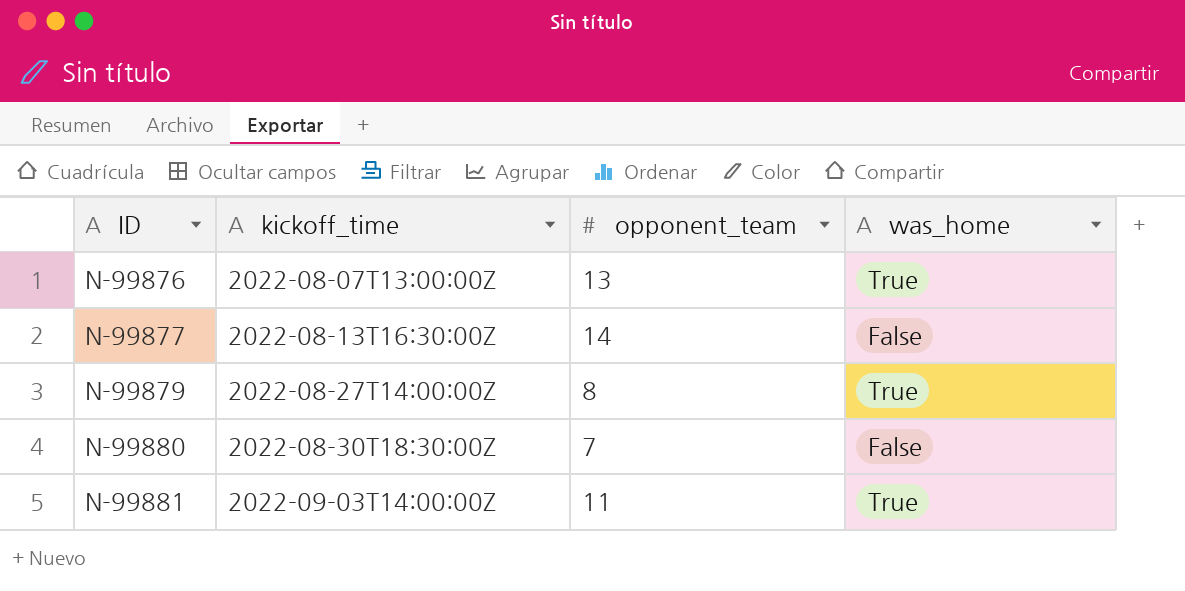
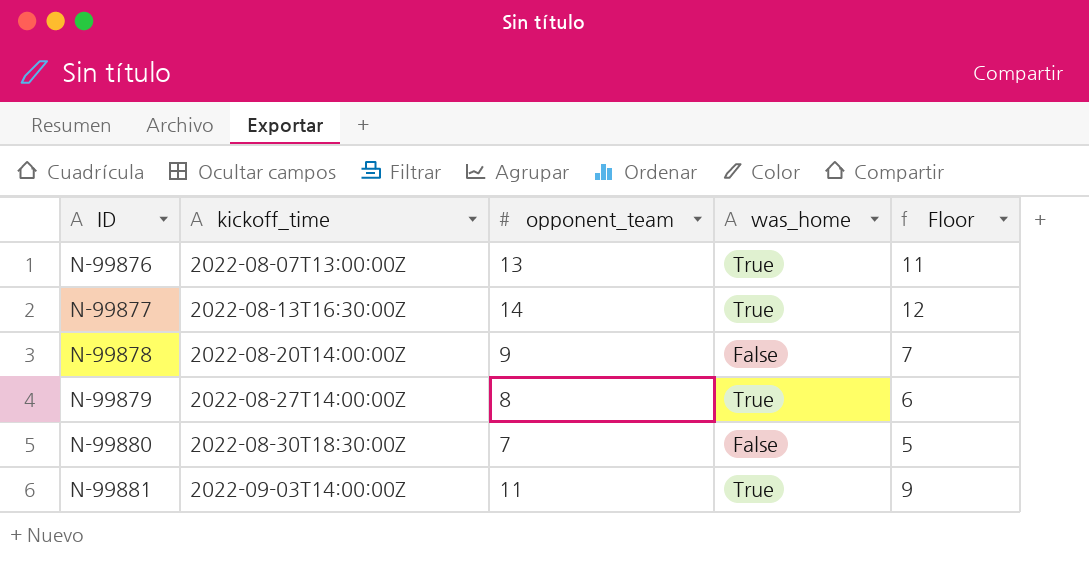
column Floor | formula: none -> [opponent_team] - 2
N-99877 | was_home: False -> True
row N-99878: none -> 2022-08-20T14:00:00Z | 9 | False | 7

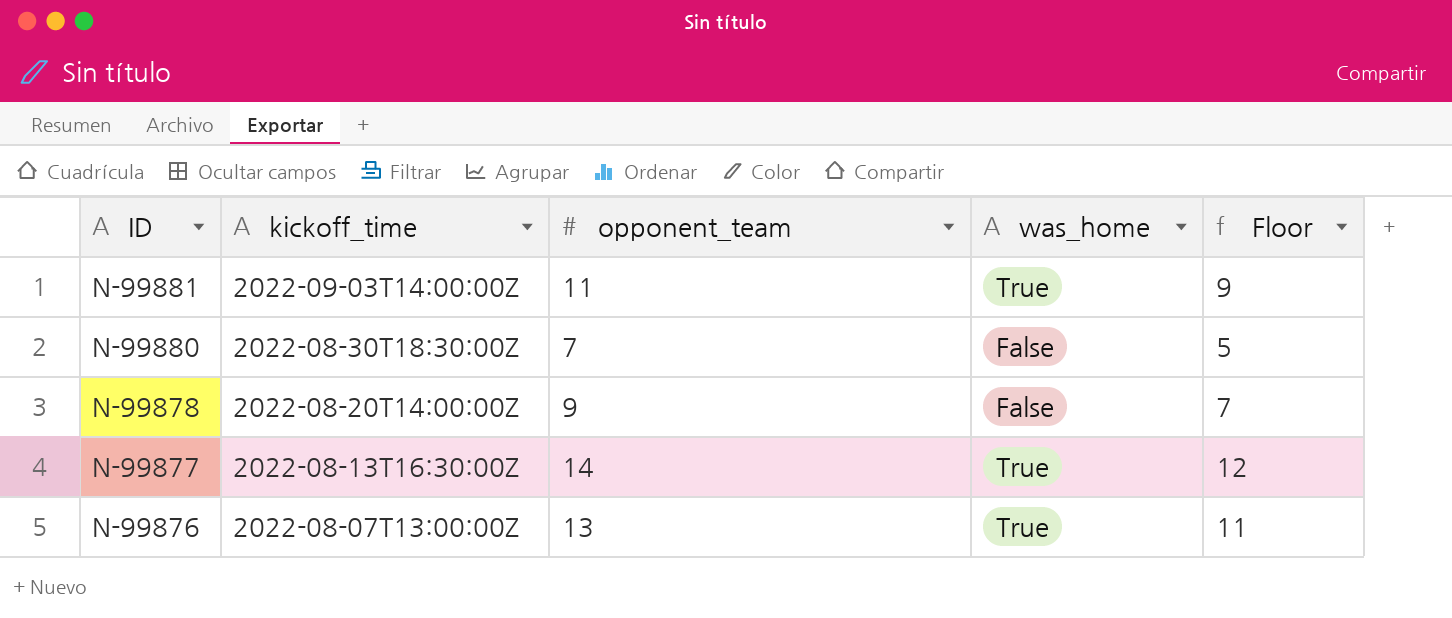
row order: ID ascending -> ID descending
row N-99879: 2022-08-27T14:00:00Z | 8 | True | 6 -> none

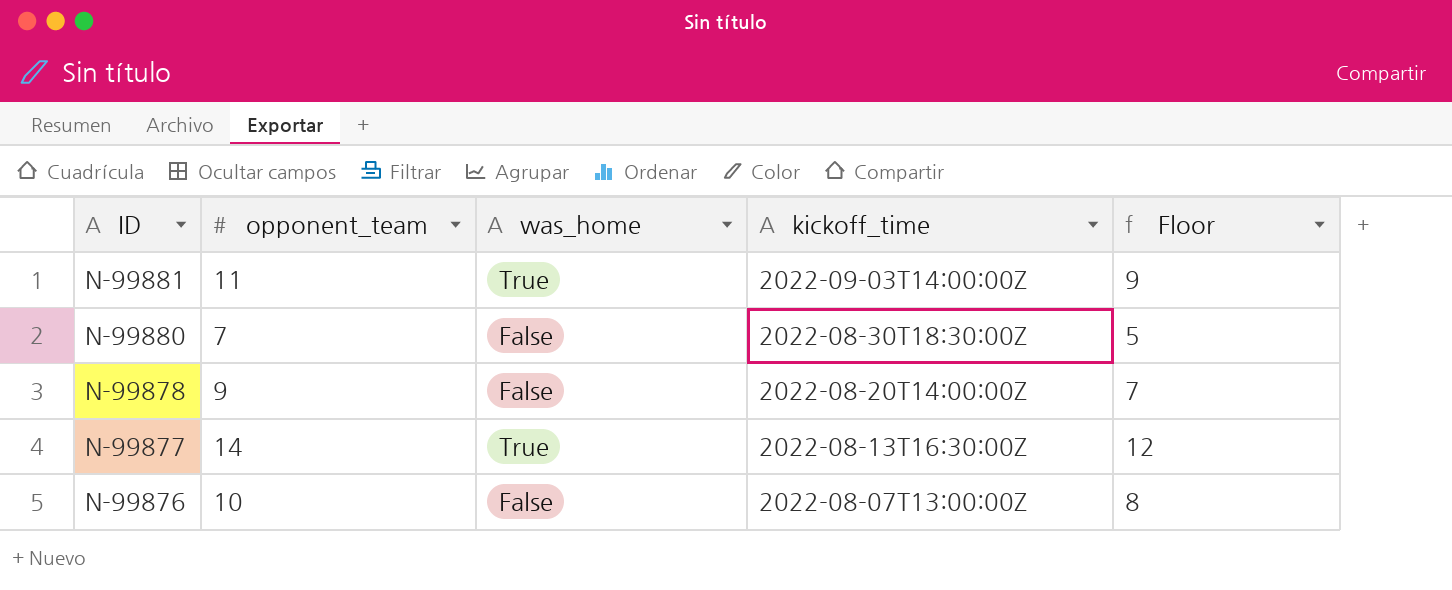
column kickoff_time | position: 2 -> 4
N-99876 | opponent_team: 13 -> 10
N-99876 | was_home: True -> False
N-99876 | Floor: 11 -> 8

